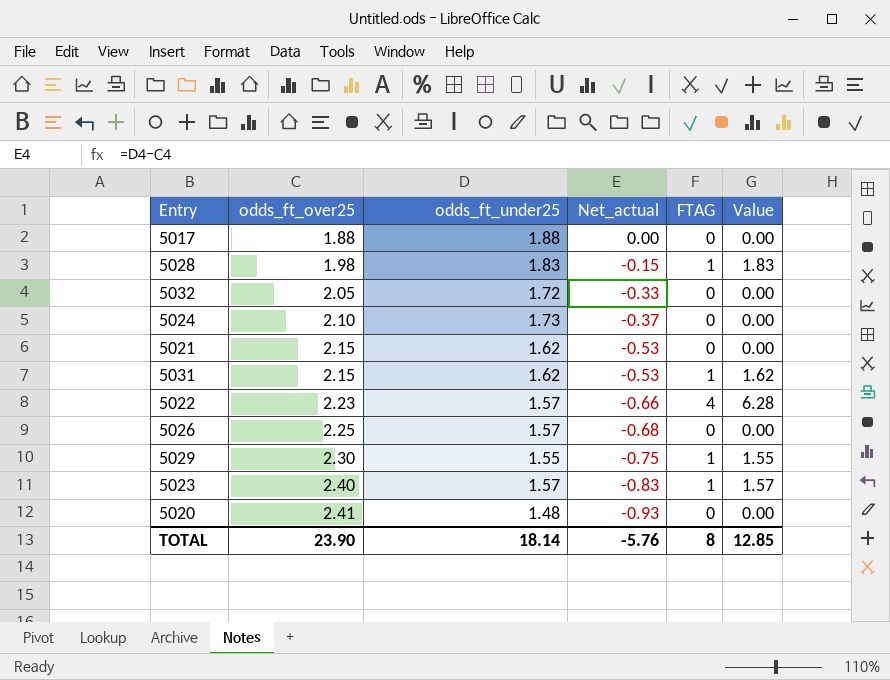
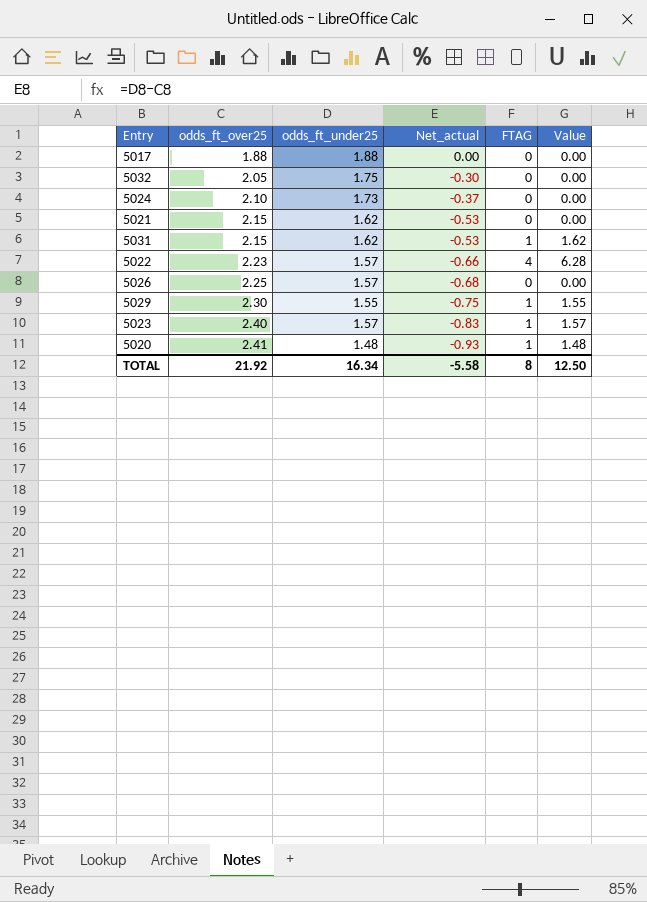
row 5028: 1.98 | 1.83 | -0.15 | 1 | 1.83 -> none
5032 | odds_ft_under25: 1.72 -> 1.75
5032 | Net_actual: -0.33 -> -0.30
5020 | FTAG: 0 -> 1
5020 | Value: 0.00 -> 1.48
TOTAL | odds_ft_over25: 23.90 -> 21.92
TOTAL | odds_ft_under25: 18.14 -> 16.34
TOTAL | Net_actual: -5.76 -> -5.58
TOTAL | Value: 12.85 -> 12.50

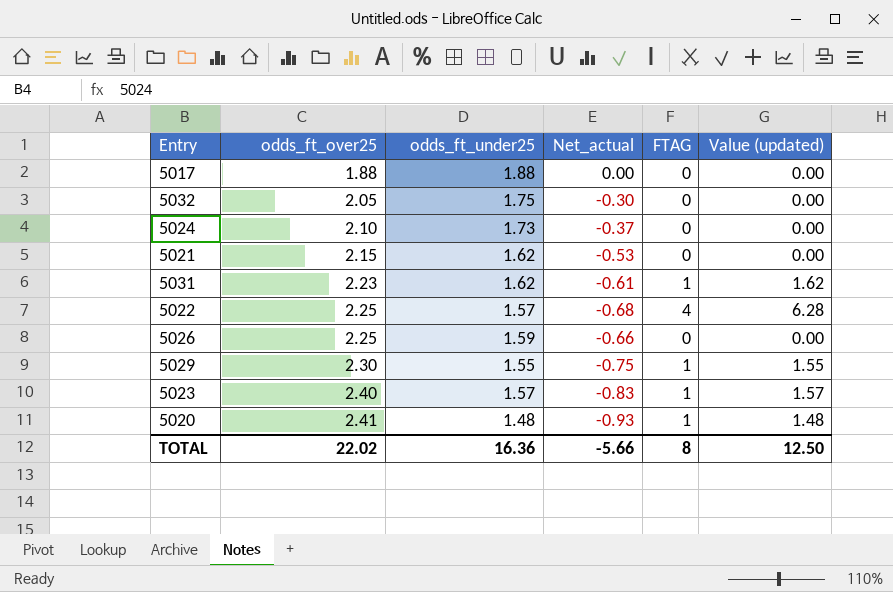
column name: Value -> Value (updated)
5031 | odds_ft_over25: 2.15 -> 2.23
5031 | Net_actual: -0.53 -> -0.61
5022 | odds_ft_over25: 2.23 -> 2.25
5022 | Net_actual: -0.66 -> -0.68
5026 | odds_ft_under25: 1.57 -> 1.59
5026 | Net_actual: -0.68 -> -0.66
TOTAL | odds_ft_over25: 21.92 -> 22.02
TOTAL | odds_ft_under25: 16.34 -> 16.36
TOTAL | Net_actual: -5.58 -> -5.66

